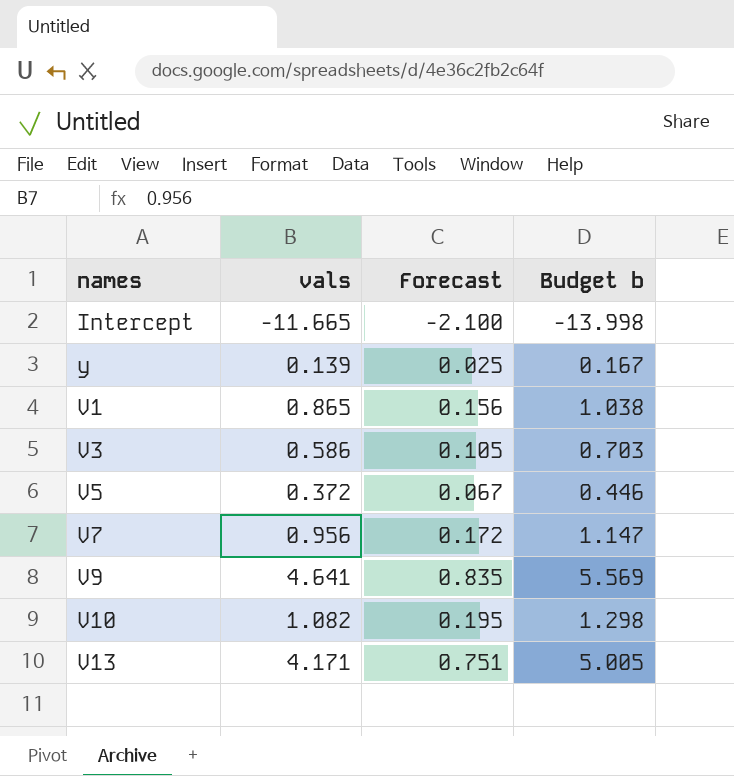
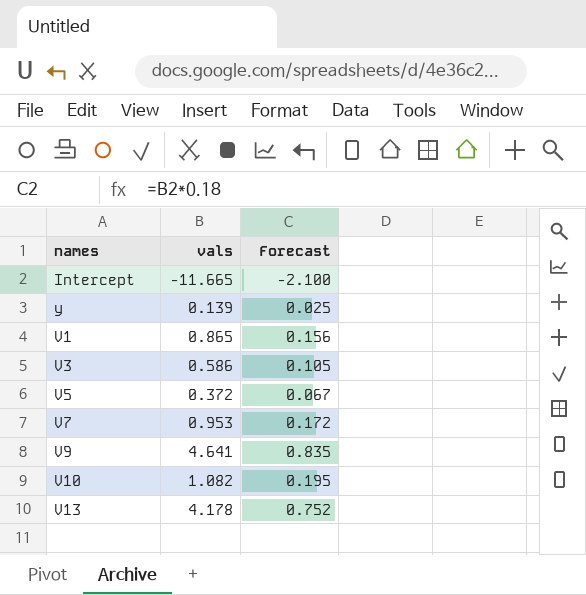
column Budget b | formula: [vals] * 1.2 -> none
V7 | vals: 0.956 -> 0.953
V13 | vals: 4.171 -> 4.178
V13 | Forecast: 0.751 -> 0.752

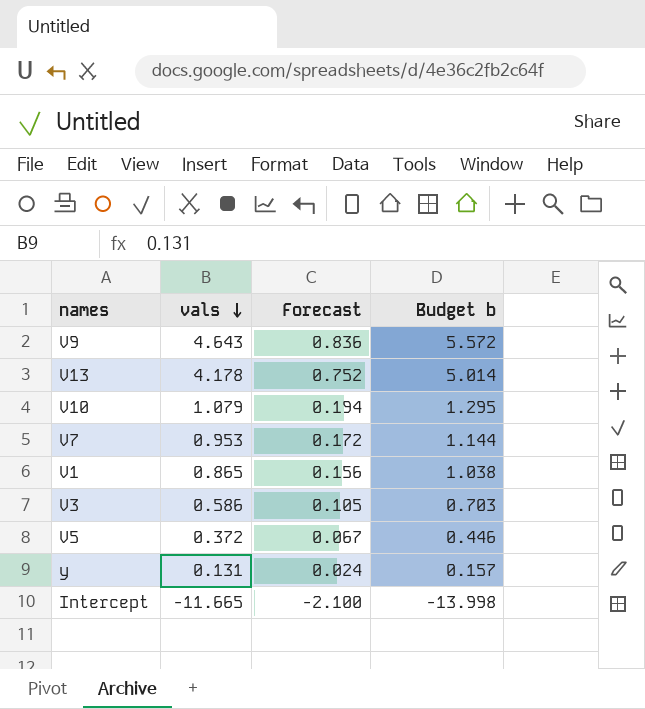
row order: none -> vals descending
column Budget b | formula: none -> [vals] * 1.2
V9 | vals: 4.641 -> 4.643
V9 | Forecast: 0.835 -> 0.836
V10 | vals: 1.082 -> 1.079
V10 | Forecast: 0.195 -> 0.194
y | vals: 0.139 -> 0.131
y | Forecast: 0.025 -> 0.024

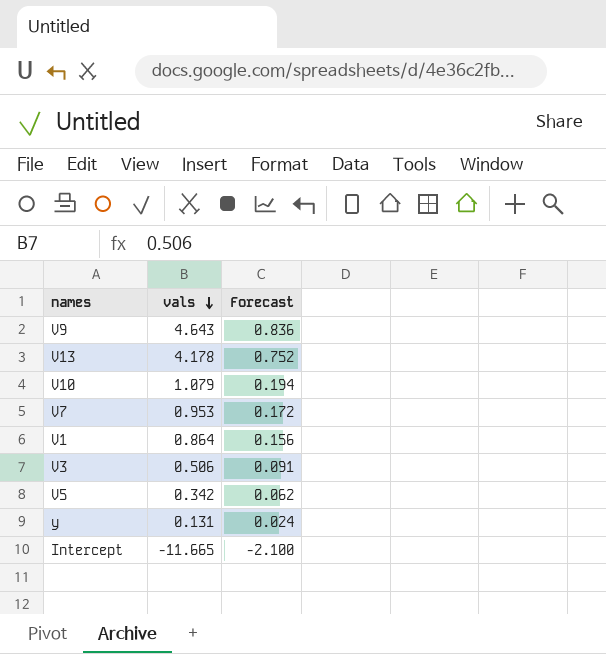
column Budget b | formula: [vals] * 1.2 -> none
V1 | vals: 0.865 -> 0.864
V3 | vals: 0.586 -> 0.506
V3 | Forecast: 0.105 -> 0.091
V5 | vals: 0.372 -> 0.342
V5 | Forecast: 0.067 -> 0.062

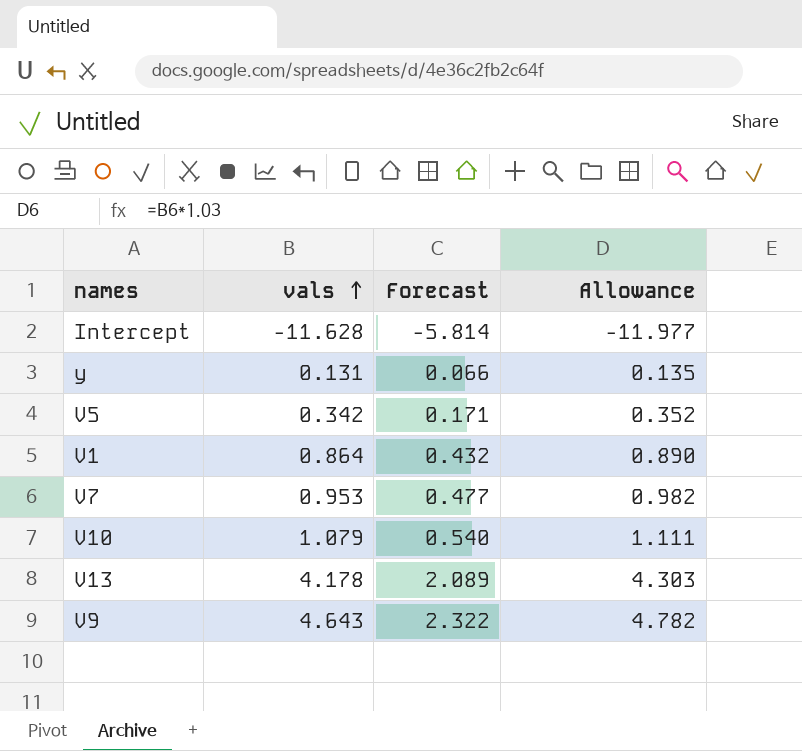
row order: vals descending -> vals ascending
column Forecast | formula: [vals] * 0.18 -> [vals] * 0.5
column Allowance | formula: none -> [vals] * 1.03
row V3: 0.506 | 0.091 -> none
Intercept | vals: -11.665 -> -11.628

